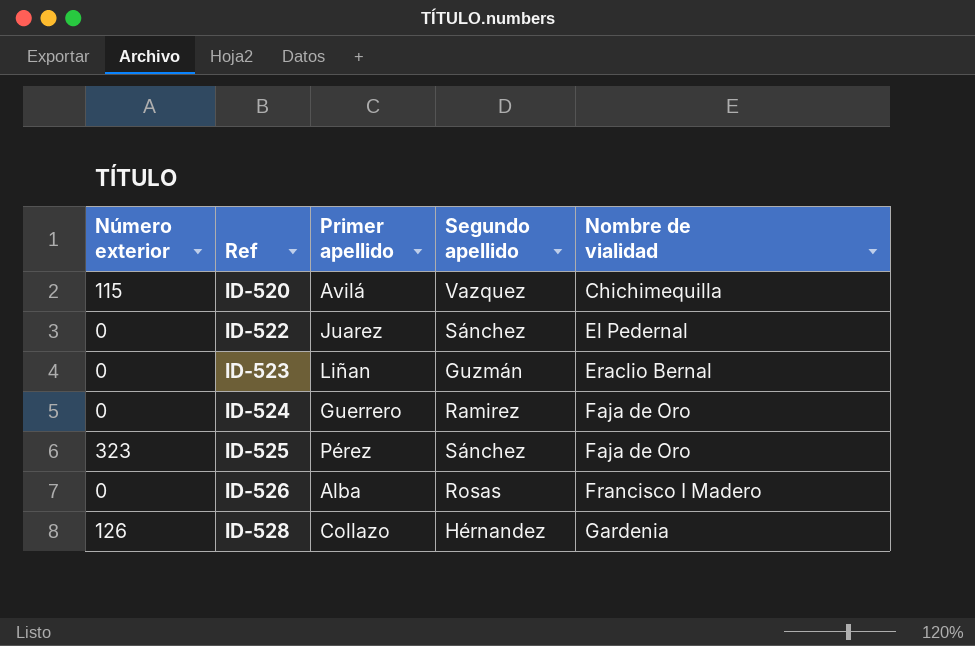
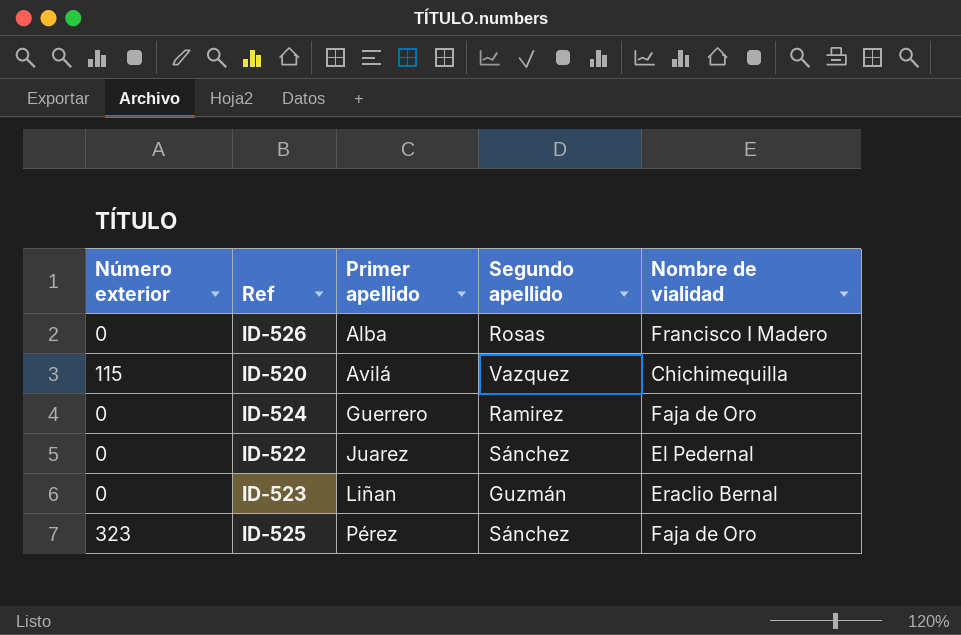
row order: Ref ascending -> Primer apellido ascending
row ID-528: 126 | Collazo | Hérnandez | Gardenia -> none

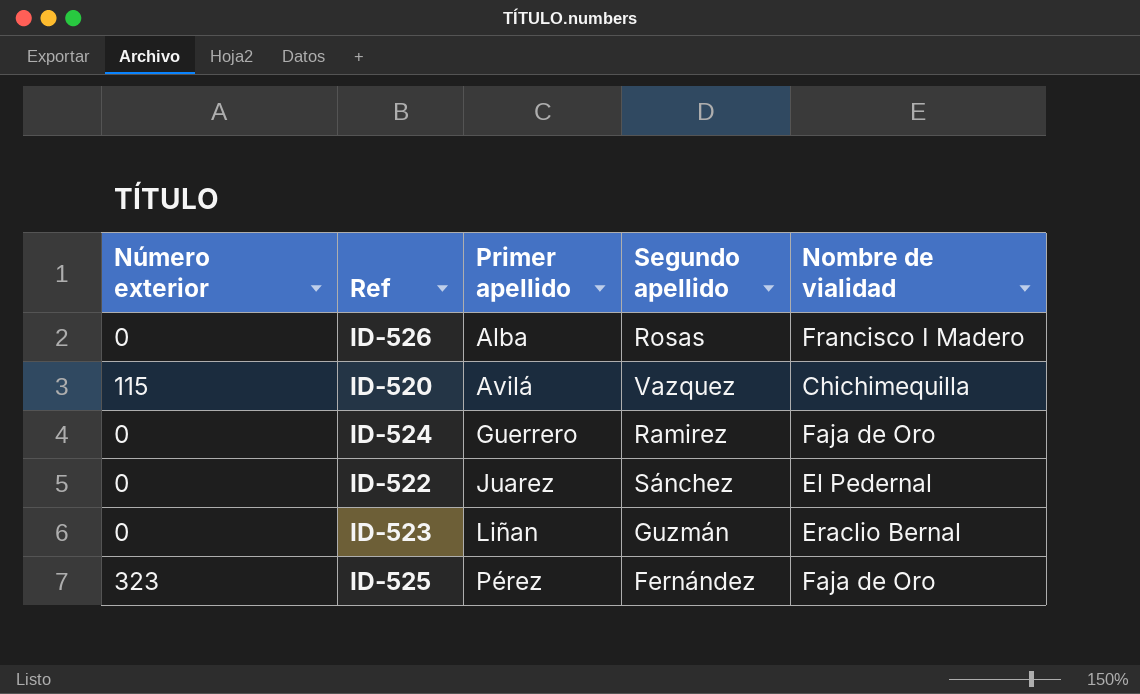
ID-525 | Segundo apellido: Sánchez -> Fernández

